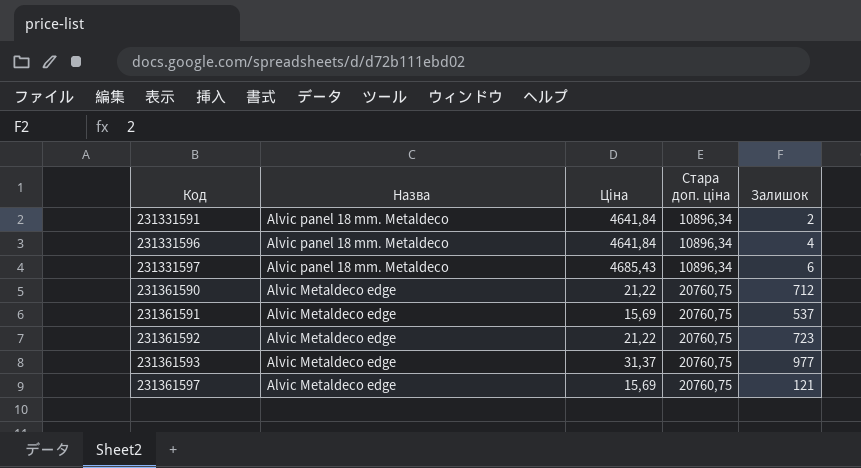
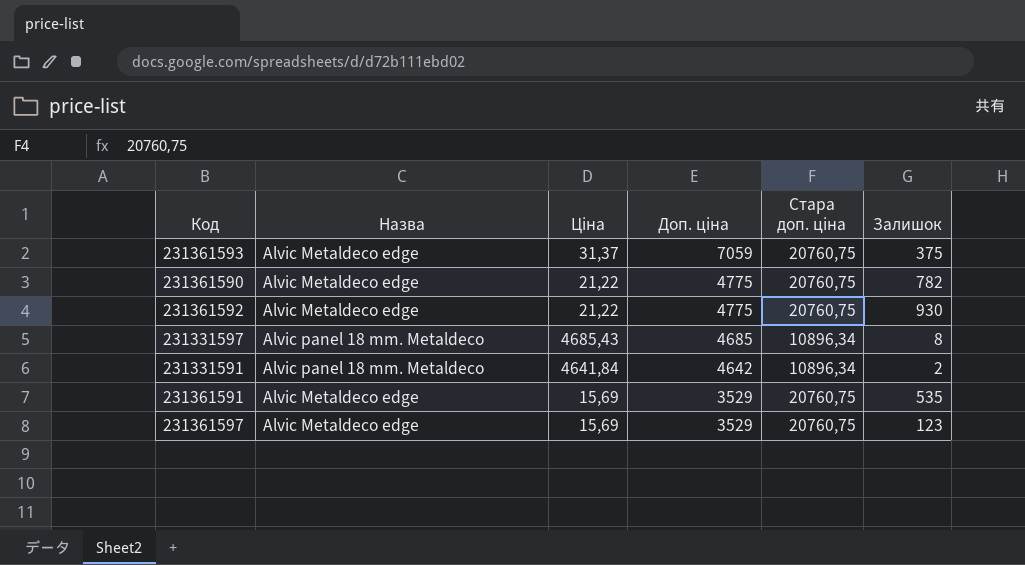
row order: Код ascending -> Доп. ціна descending
column Доп. ціна | position: none -> 4
row 231331596: Alvic panel 18 mm. Metaldeco | 4641,84 | 10896,34 | 4 -> none
231361593 | Залишок: 977 -> 375
231361590 | Залишок: 712 -> 782
231361592 | Залишок: 723 -> 930
231331597 | Залишок: 6 -> 8
231361591 | Залишок: 537 -> 535
231361597 | Залишок: 121 -> 123

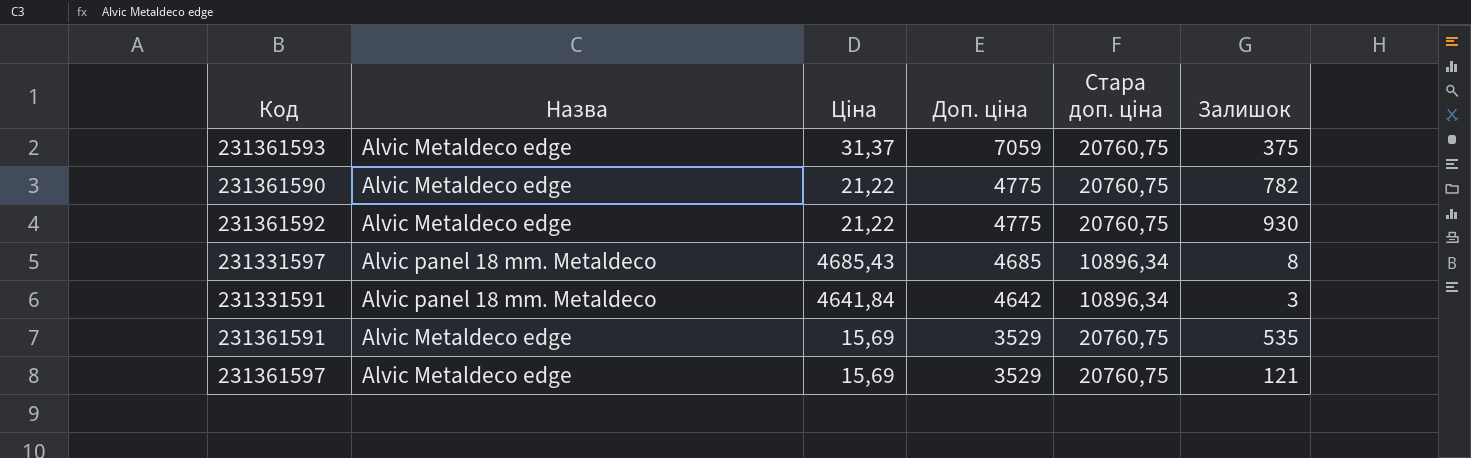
231331591 | Залишок: 2 -> 3
231361597 | Залишок: 123 -> 121

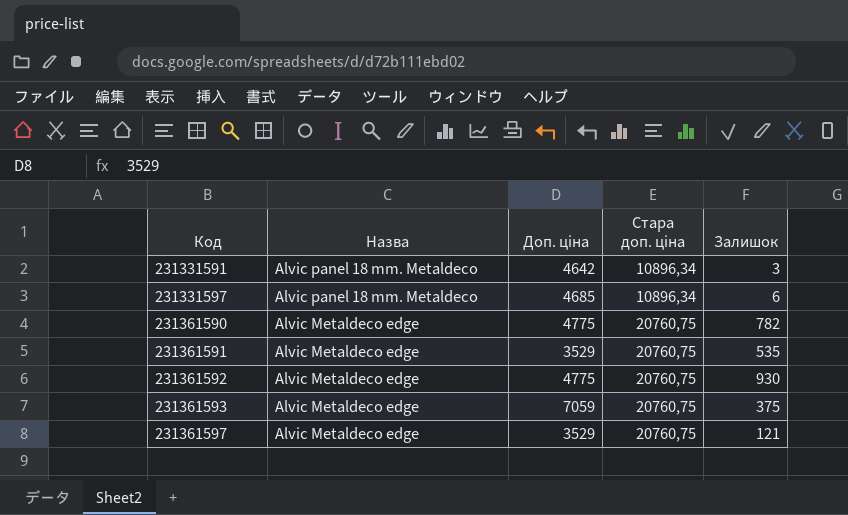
row order: Доп. ціна descending -> Код ascending
column Ціна | position: 3 -> none
231331597 | Залишок: 8 -> 6

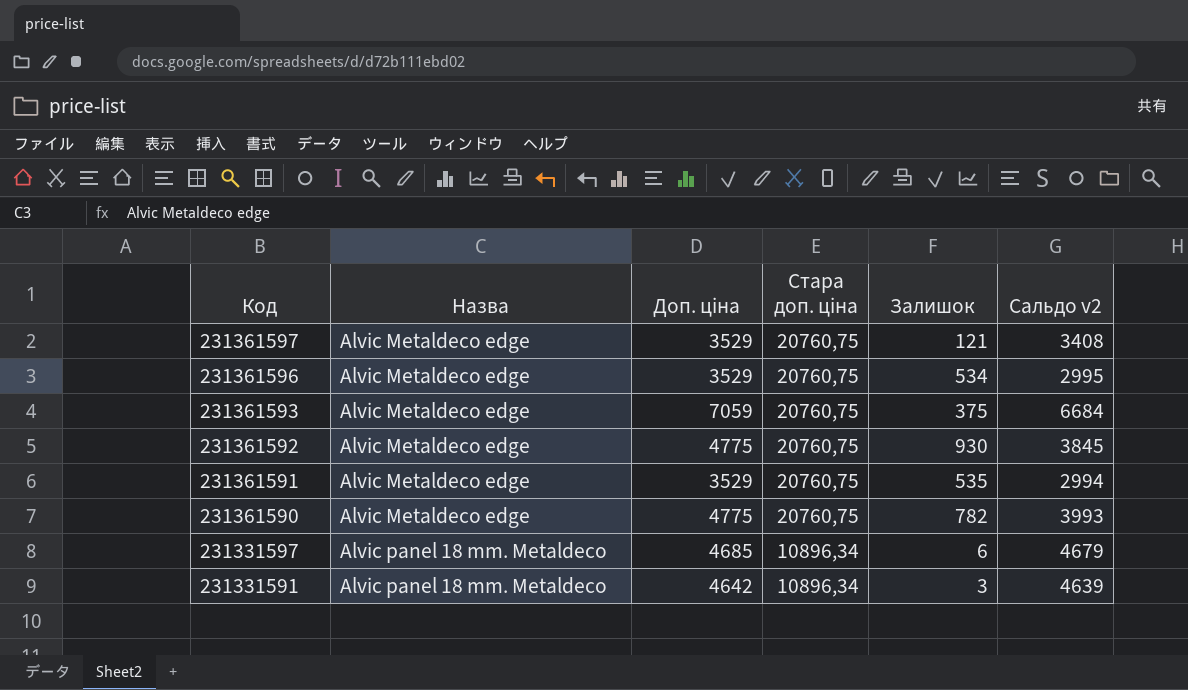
row order: Код ascending -> Код descending
column Сальдо v2 | formula: none -> [Доп. ціна] - [Залишок]
row 231361596: none -> Alvic Metaldeco edge | 3529 | 20760,75 | 534 | 2995

